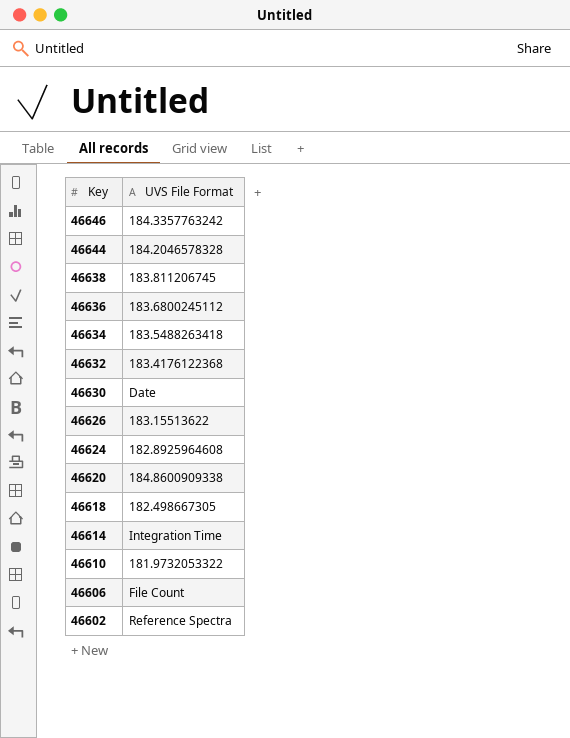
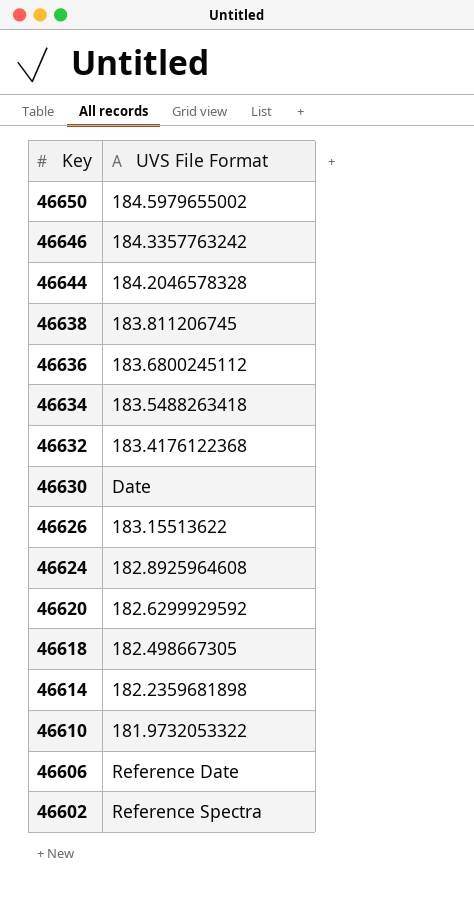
row 46650: none -> 184.5979655002
46620 | UVS File Format: 184.8600909338 -> 182.6299929592
46614 | UVS File Format: Integration Time -> 182.2359681898
46606 | UVS File Format: File Count -> Reference Date

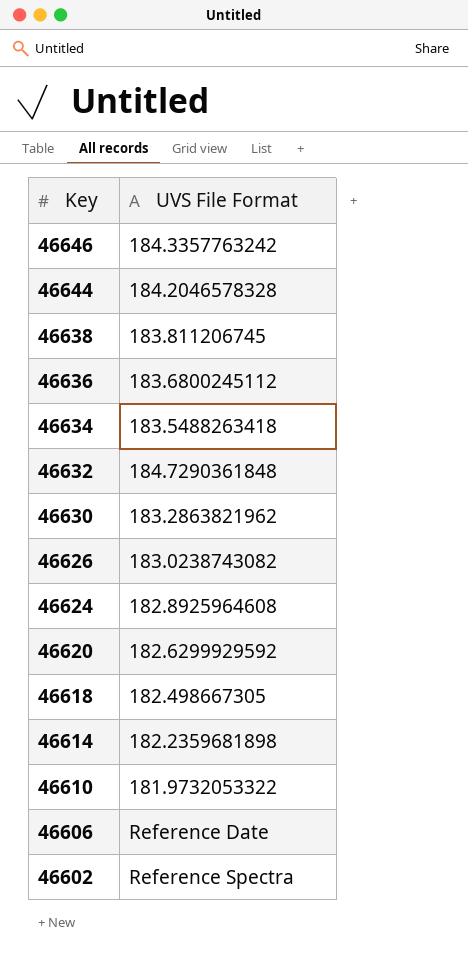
row 46650: 184.5979655002 -> none
46632 | UVS File Format: 183.4176122368 -> 184.7290361848
46630 | UVS File Format: Date -> 183.2863821962
46626 | UVS File Format: 183.15513622 -> 183.0238743082

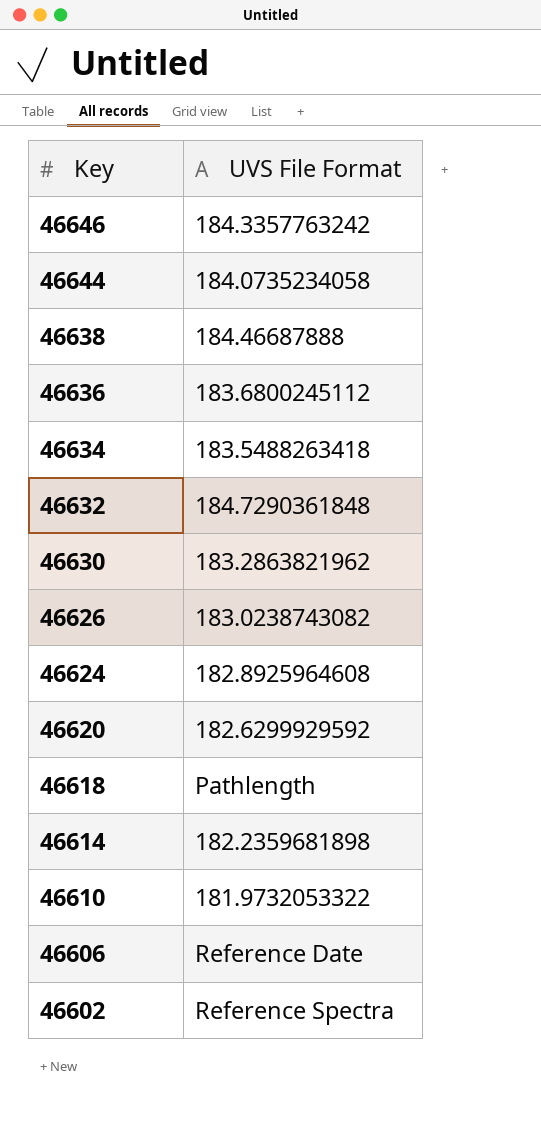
46644 | UVS File Format: 184.2046578328 -> 184.0735234058
46638 | UVS File Format: 183.811206745 -> 184.46687888
46618 | UVS File Format: 182.498667305 -> Pathlength

